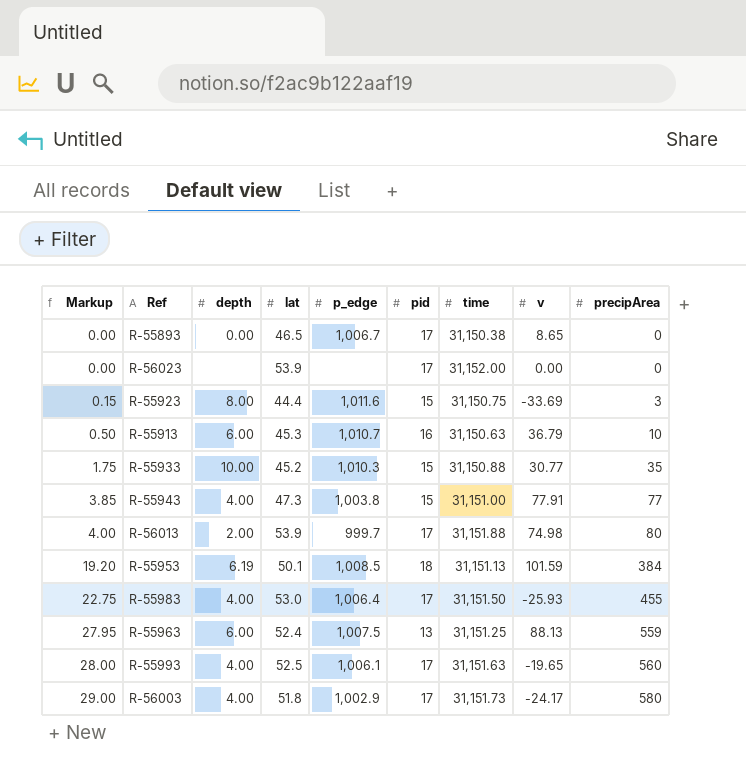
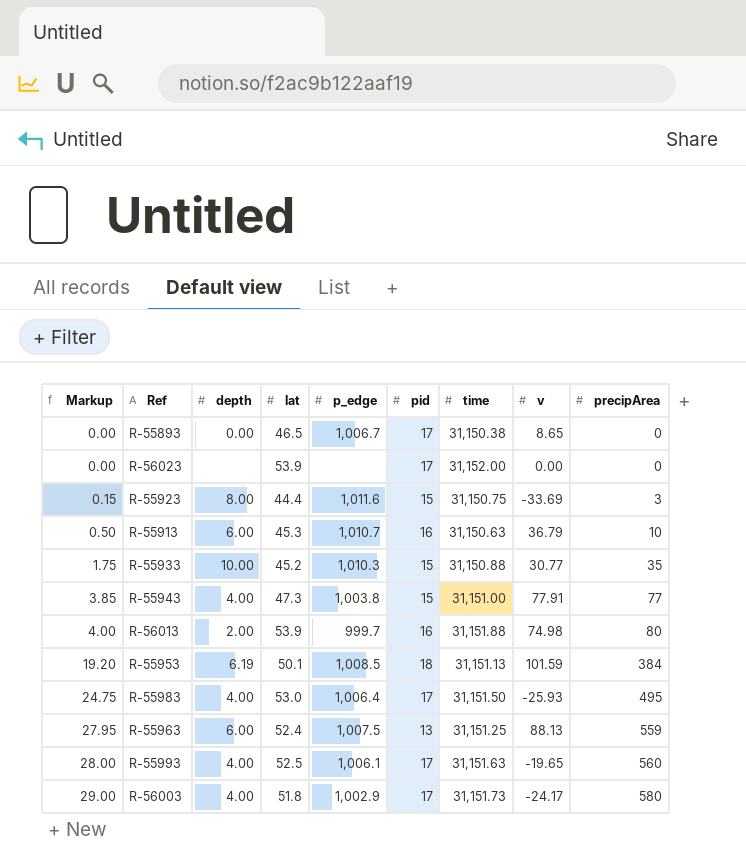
R-56013 | pid: 17 -> 16
R-55983 | Markup: 22.75 -> 24.75
R-55983 | precipArea: 455 -> 495

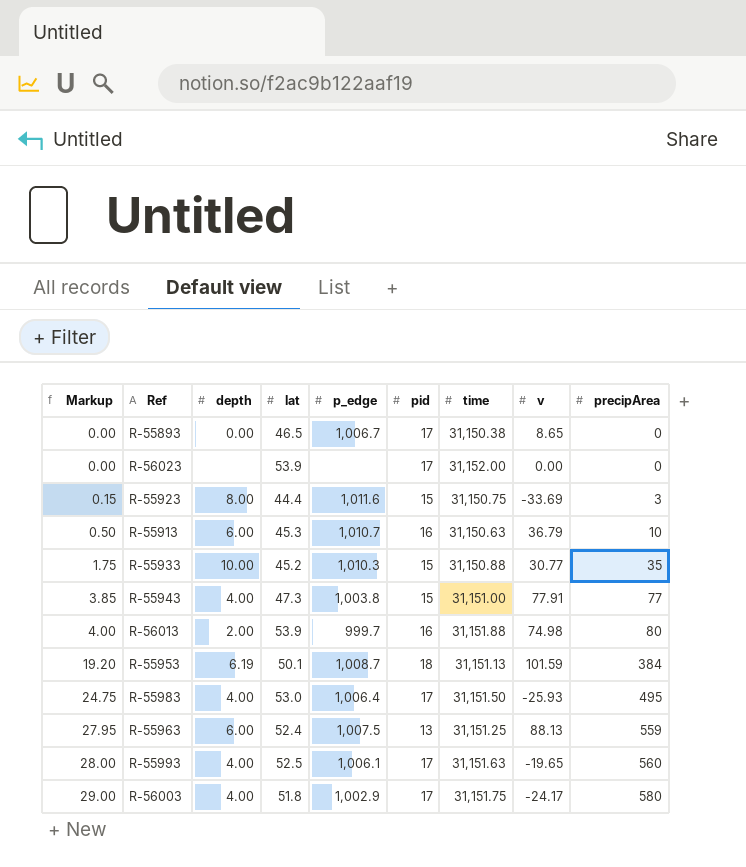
R-55953 | p_edge: 1,008.5 -> 1,008.7
R-56003 | time: 31,151.73 -> 31,151.75

